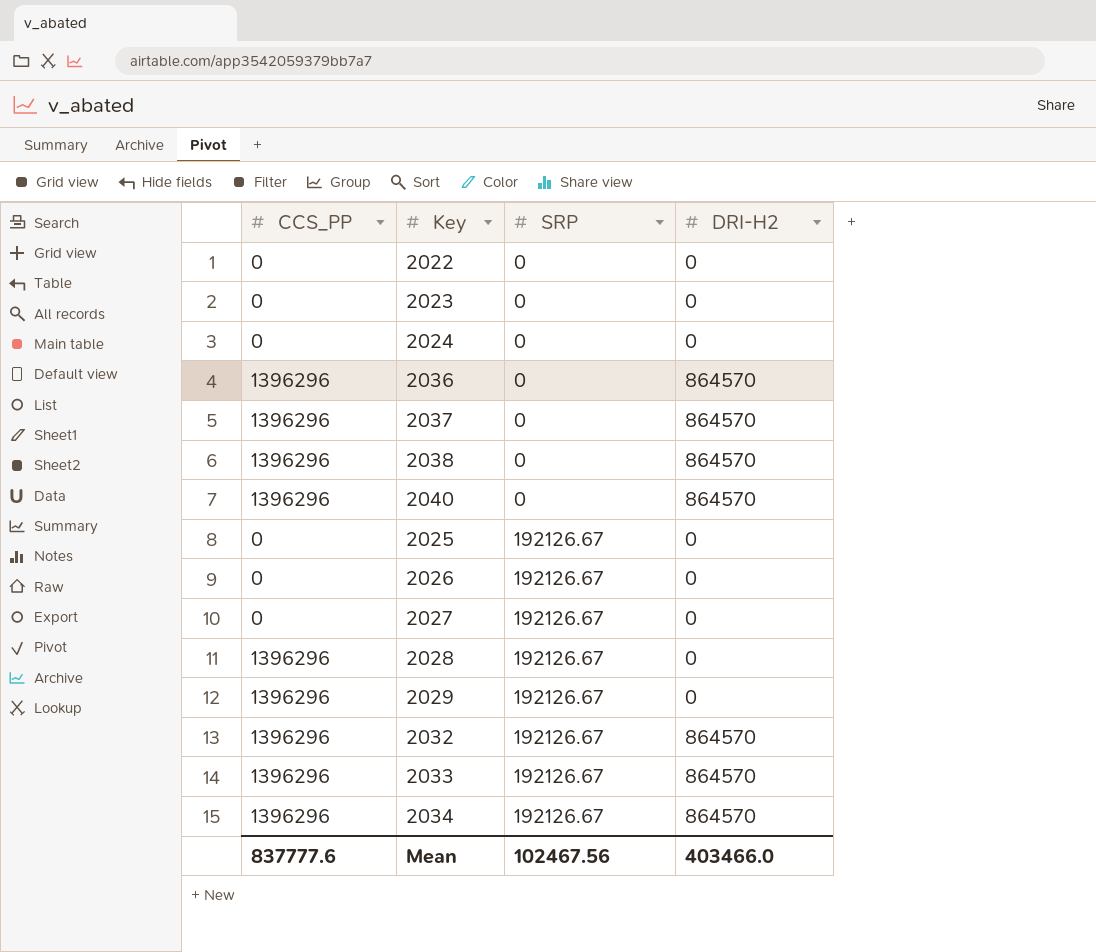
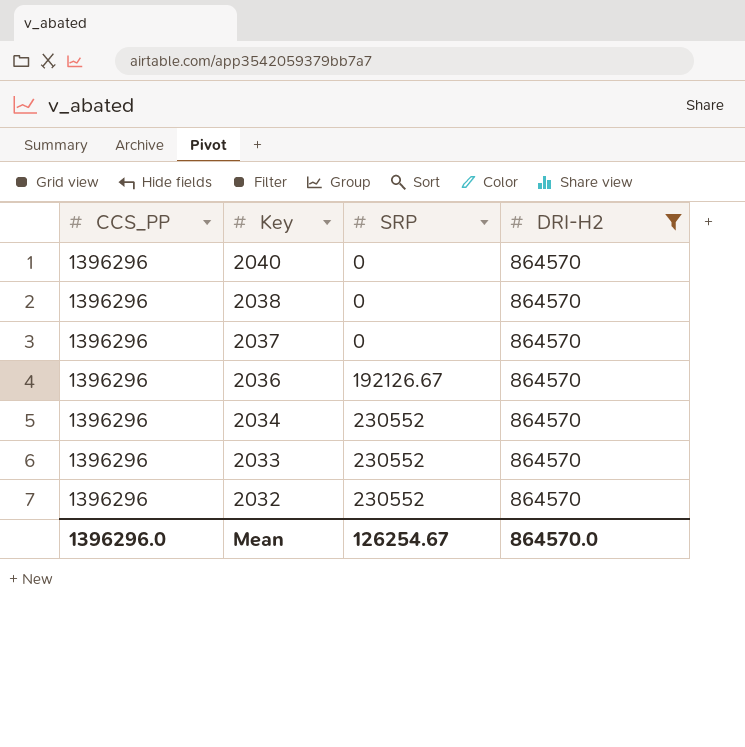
filter: none -> DRI-H2 = 864570
row order: SRP ascending -> Key descending
2036 | SRP: 0 -> 192126.67
2034 | SRP: 192126.67 -> 230552
2033 | SRP: 192126.67 -> 230552
2032 | SRP: 192126.67 -> 230552
Mean | CCS_PP: 837777.6 -> 1396296.0
Mean | SRP: 102467.56 -> 126254.67
Mean | DRI-H2: 403466.0 -> 864570.0

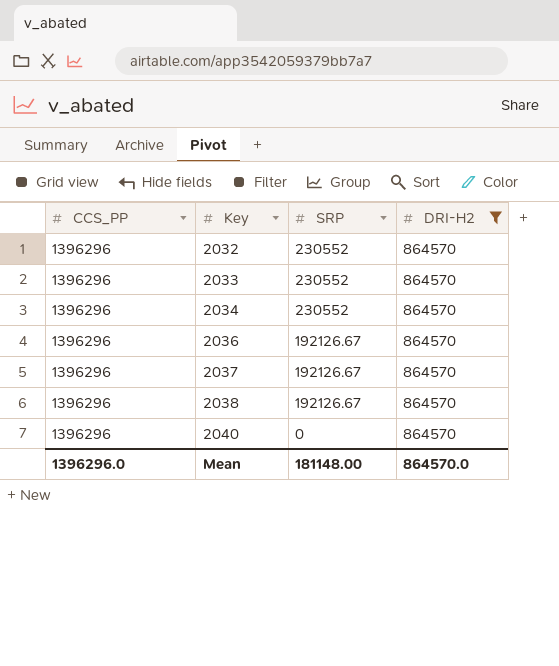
row order: Key descending -> Key ascending
2037 | SRP: 0 -> 192126.67
2038 | SRP: 0 -> 192126.67
Mean | SRP: 126254.67 -> 181148.00

